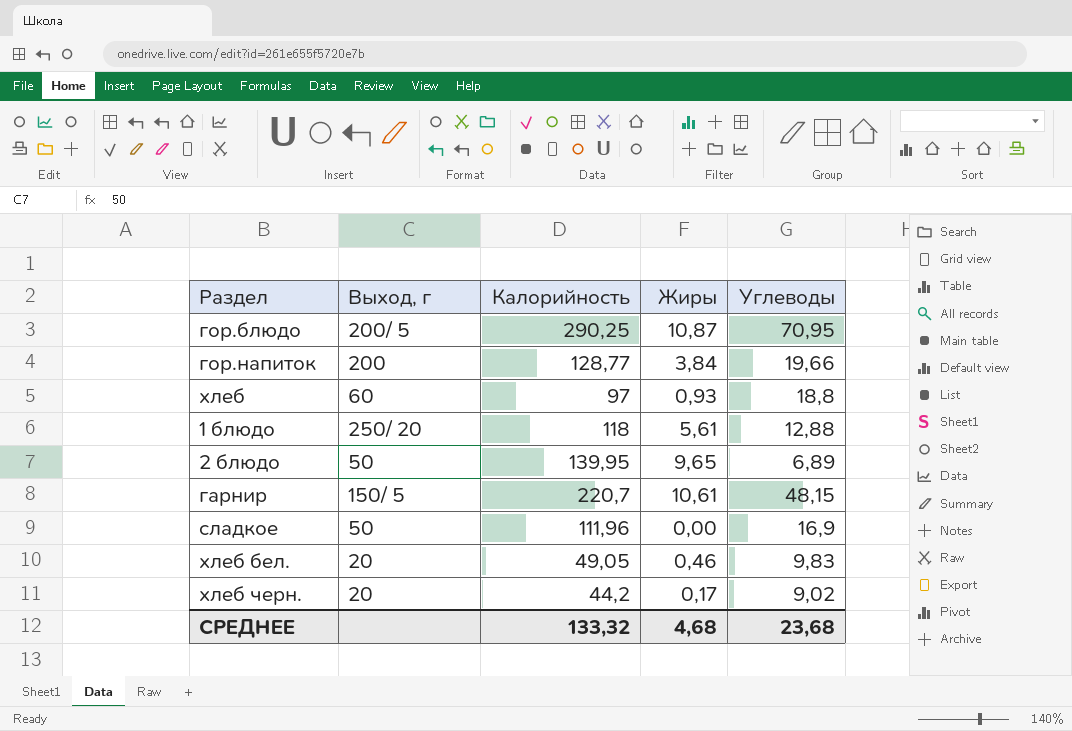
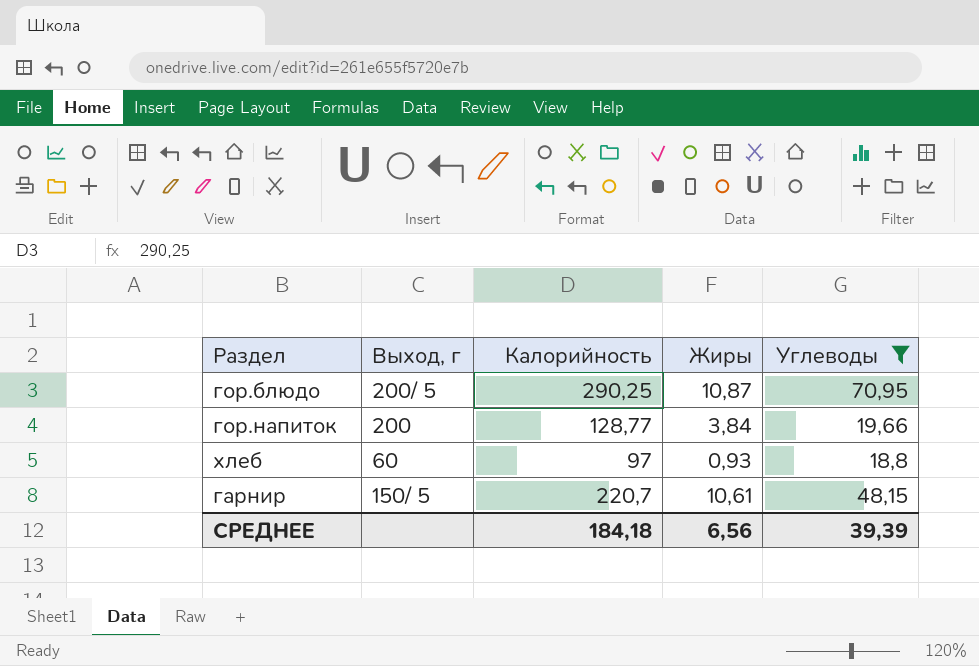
filter: none -> Углеводы >= 18,8
СРЕДНЕЕ | Калорийность: 133,32 -> 184,18
СРЕДНЕЕ | Жиры: 4,68 -> 6,56
СРЕДНЕЕ | Углеводы: 23,68 -> 39,39

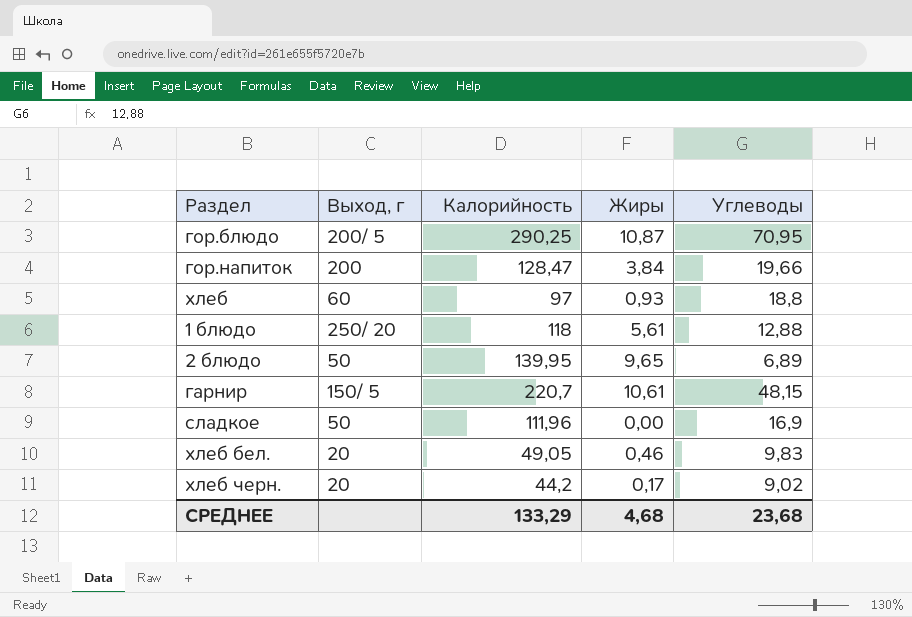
filter: Углеводы >= 18,8 -> none
гор.напиток | Калорийность: 128,77 -> 128,47
СРЕДНЕЕ | Калорийность: 184,18 -> 133,29
СРЕДНЕЕ | Жиры: 6,56 -> 4,68
СРЕДНЕЕ | Углеводы: 39,39 -> 23,68

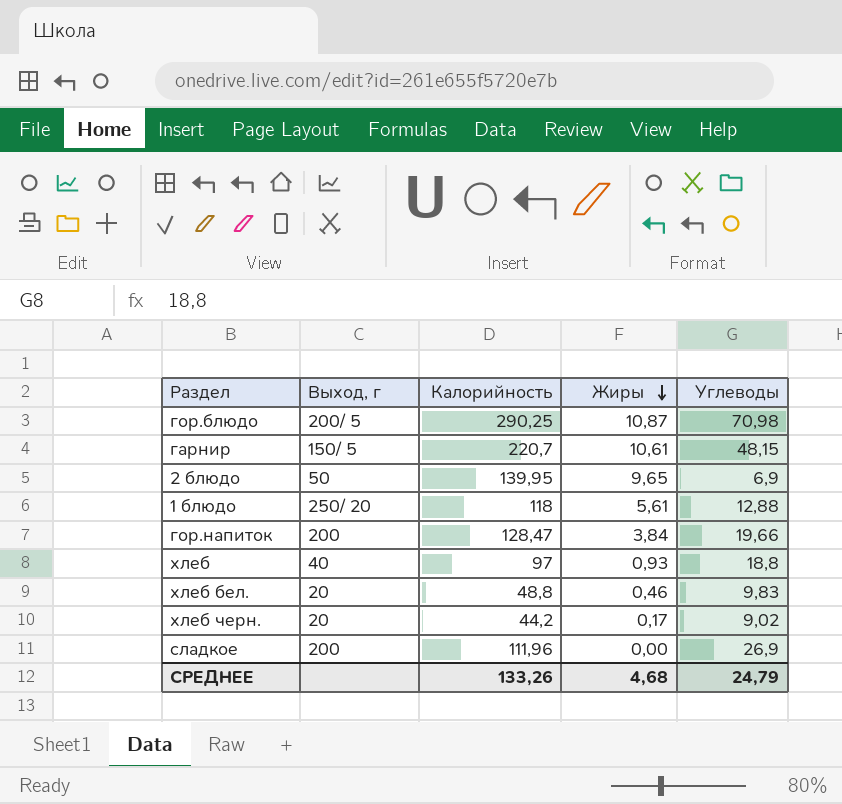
row order: none -> Жиры descending
гор.блюдо | Углеводы: 70,95 -> 70,98
2 блюдо | Углеводы: 6,89 -> 6,9
хлеб | Выход, г: 60 -> 40
хлеб бел. | Калорийность: 49,05 -> 48,8
сладкое | Выход, г: 50 -> 200
сладкое | Углеводы: 16,9 -> 26,9
СРЕДНЕЕ | Калорийность: 133,29 -> 133,26
СРЕДНЕЕ | Углеводы: 23,68 -> 24,79

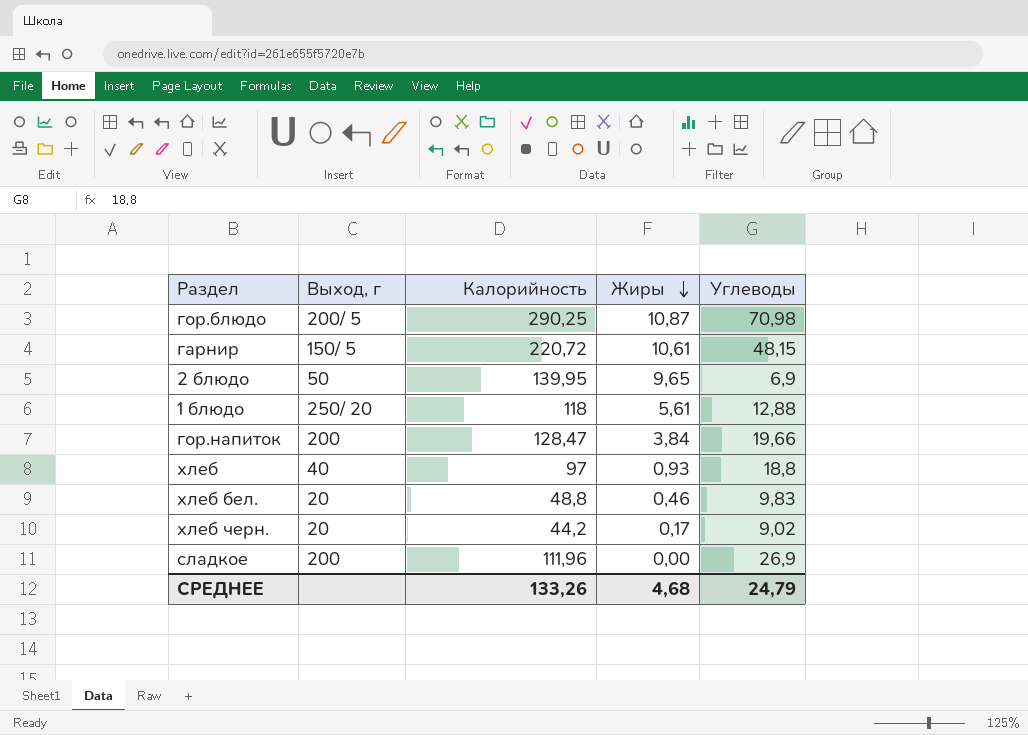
гарнир | Калорийность: 220,7 -> 220,72

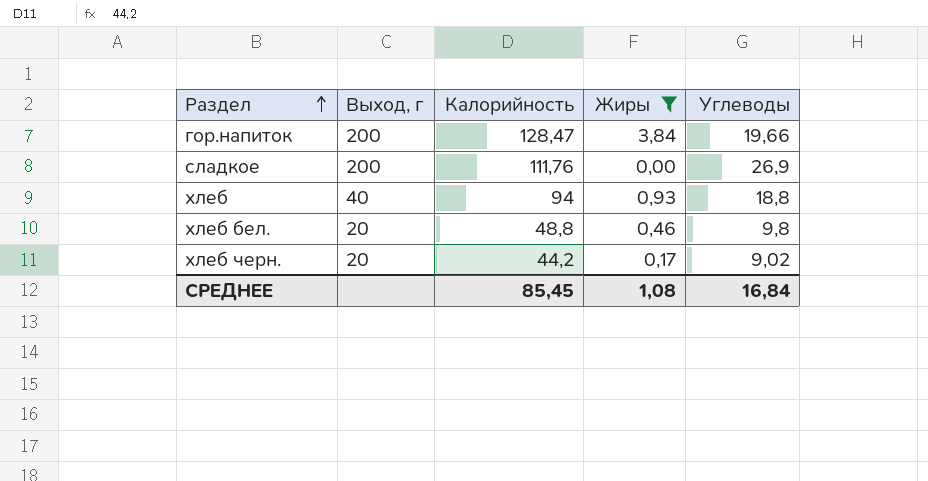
filter: none -> Жиры <= 3,84
row order: Жиры descending -> Раздел ascending
сладкое | Калорийность: 111,96 -> 111,76
хлеб | Калорийность: 97 -> 94
хлеб бел. | Углеводы: 9,83 -> 9,8
СРЕДНЕЕ | Калорийность: 133,26 -> 85,45
СРЕДНЕЕ | Жиры: 4,68 -> 1,08
СРЕДНЕЕ | Углеводы: 24,79 -> 16,84

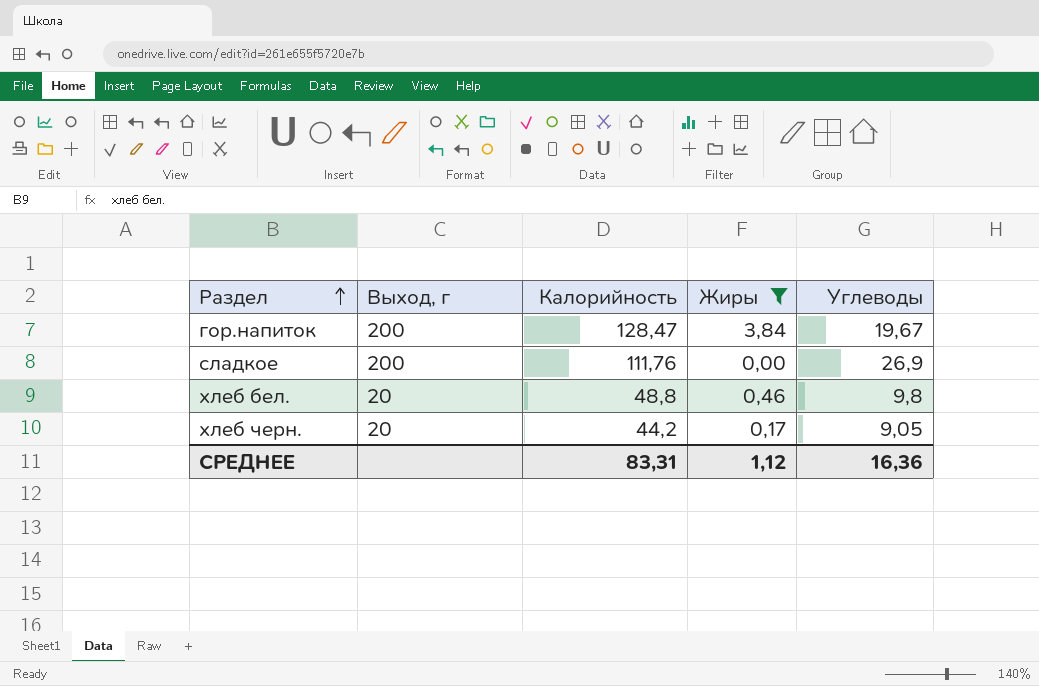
row хлеб: 40 | 94 | 0,93 | 18,8 -> none
гор.напиток | Углеводы: 19,66 -> 19,67
хлеб черн. | Углеводы: 9,02 -> 9,05
СРЕДНЕЕ | Калорийность: 85,45 -> 83,31
СРЕДНЕЕ | Жиры: 1,08 -> 1,12
СРЕДНЕЕ | Углеводы: 16,84 -> 16,36

